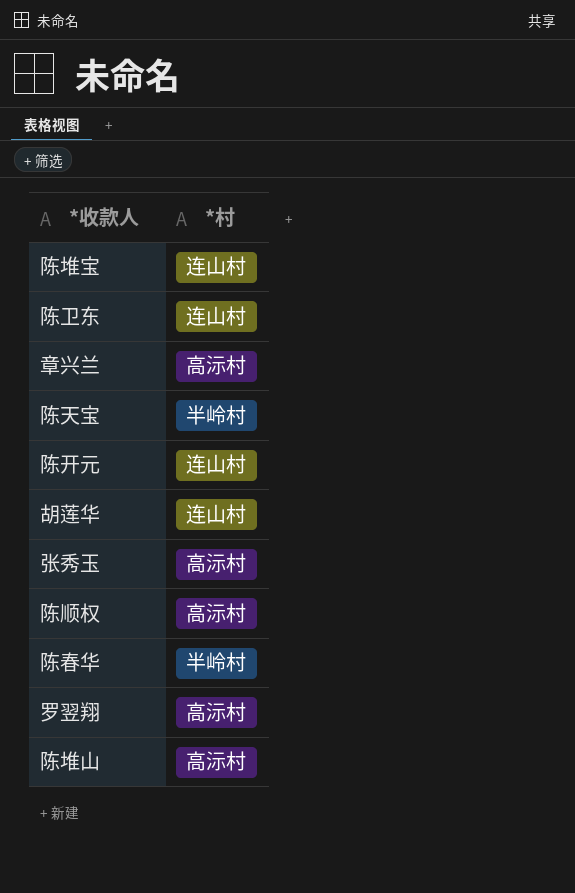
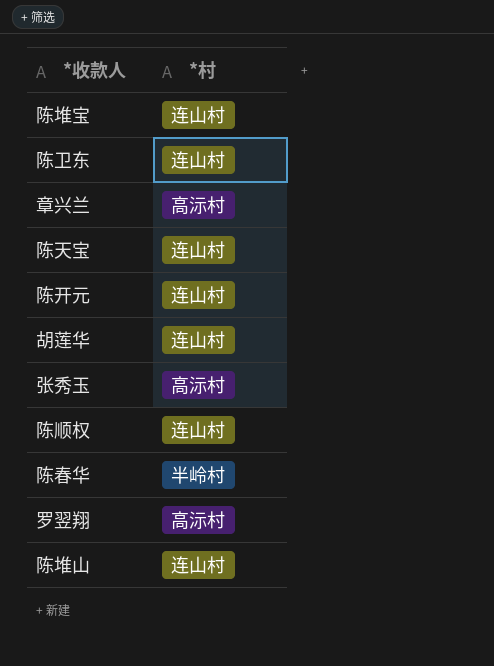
陈天宝 | *村: 半岭村 -> 连山村
陈顺权 | *村: 高沶村 -> 连山村
陈堆山 | *村: 高沶村 -> 连山村

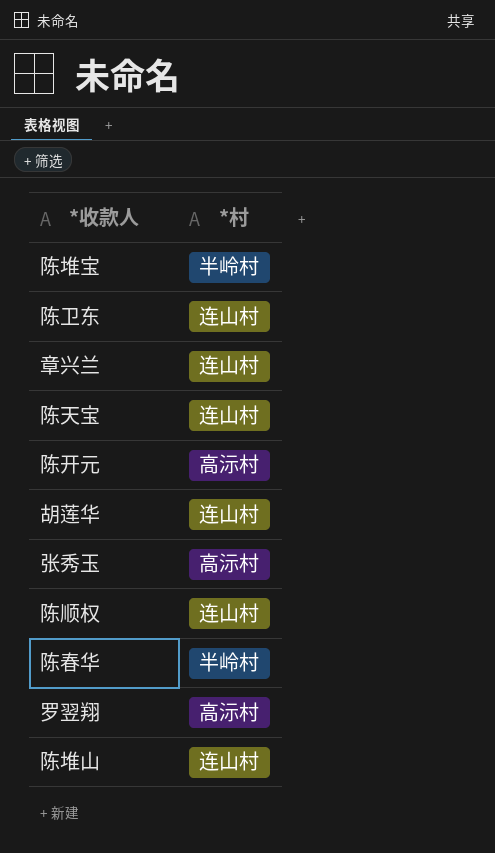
陈堆宝 | *村: 连山村 -> 半岭村
章兴兰 | *村: 高沶村 -> 连山村
陈开元 | *村: 连山村 -> 高沶村

